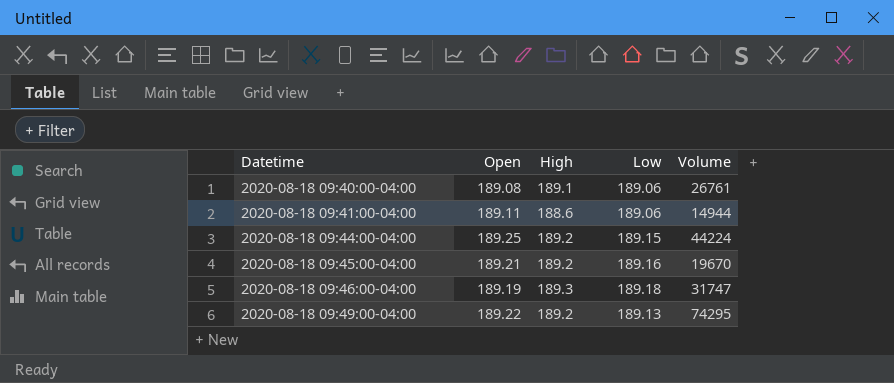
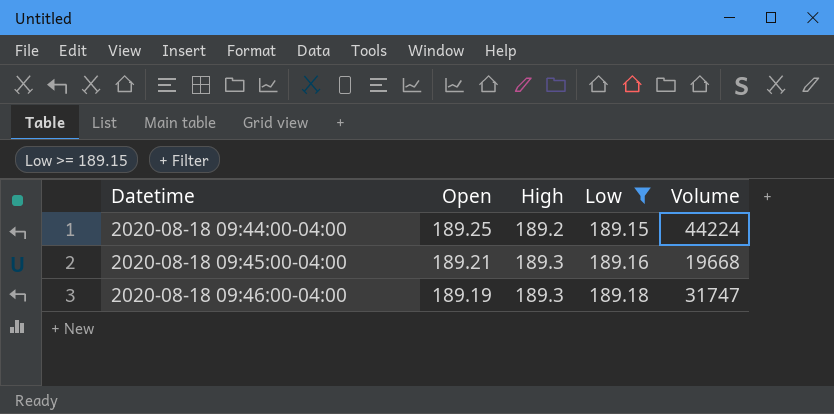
filter: none -> Low >= 189.15
2020-08-18 09:45:00-04:00 | High: 189.2 -> 189.3
2020-08-18 09:45:00-04:00 | Volume: 19670 -> 19668

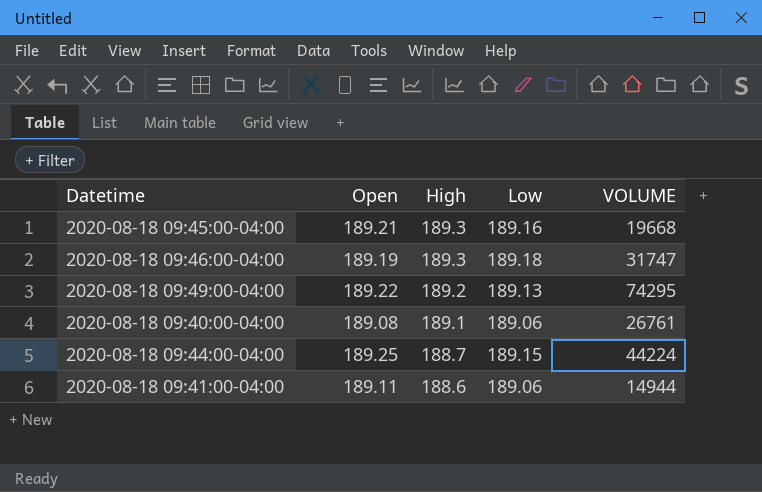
filter: Low >= 189.15 -> none
row order: Datetime ascending -> High descending
column name: Volume -> VOLUME
2020-08-18 09:44:00-04:00 | High: 189.2 -> 188.7

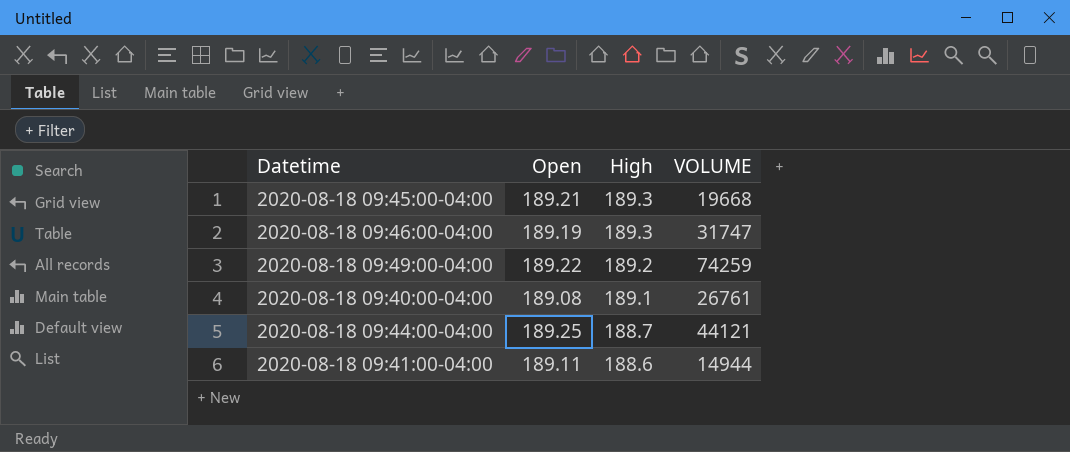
column Low | position: 4 -> none
2020-08-18 09:49:00-04:00 | VOLUME: 74295 -> 74259
2020-08-18 09:44:00-04:00 | VOLUME: 44224 -> 44121

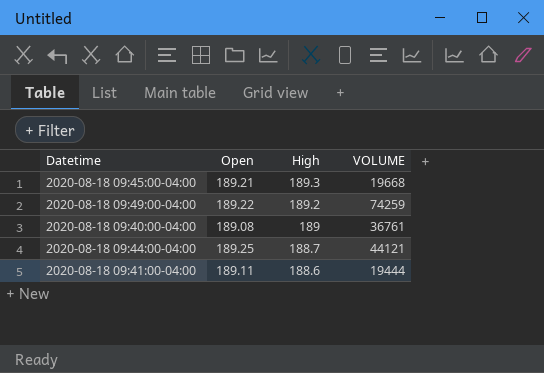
row 2020-08-18 09:46:00-04:00: 189.19 | 189.3 | 31747 -> none
2020-08-18 09:40:00-04:00 | High: 189.1 -> 189
2020-08-18 09:40:00-04:00 | VOLUME: 26761 -> 36761
2020-08-18 09:41:00-04:00 | VOLUME: 14944 -> 19444

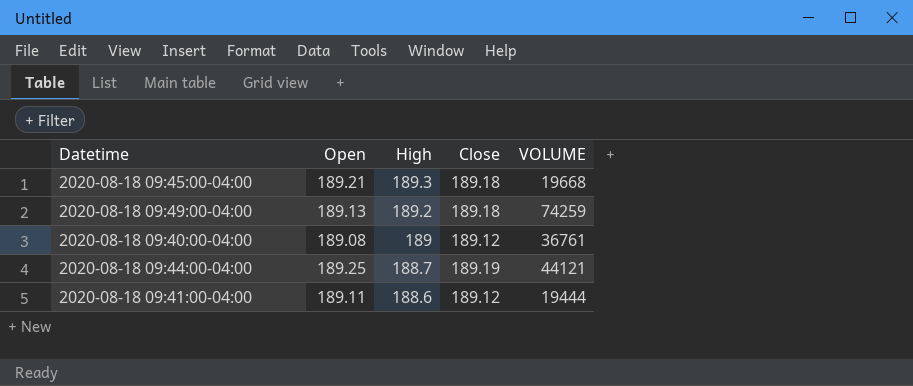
column Close | position: none -> 4
2020-08-18 09:49:00-04:00 | Open: 189.22 -> 189.13

